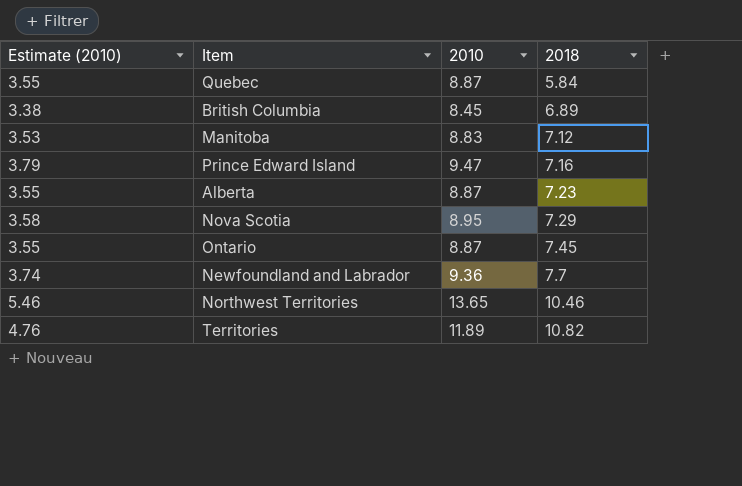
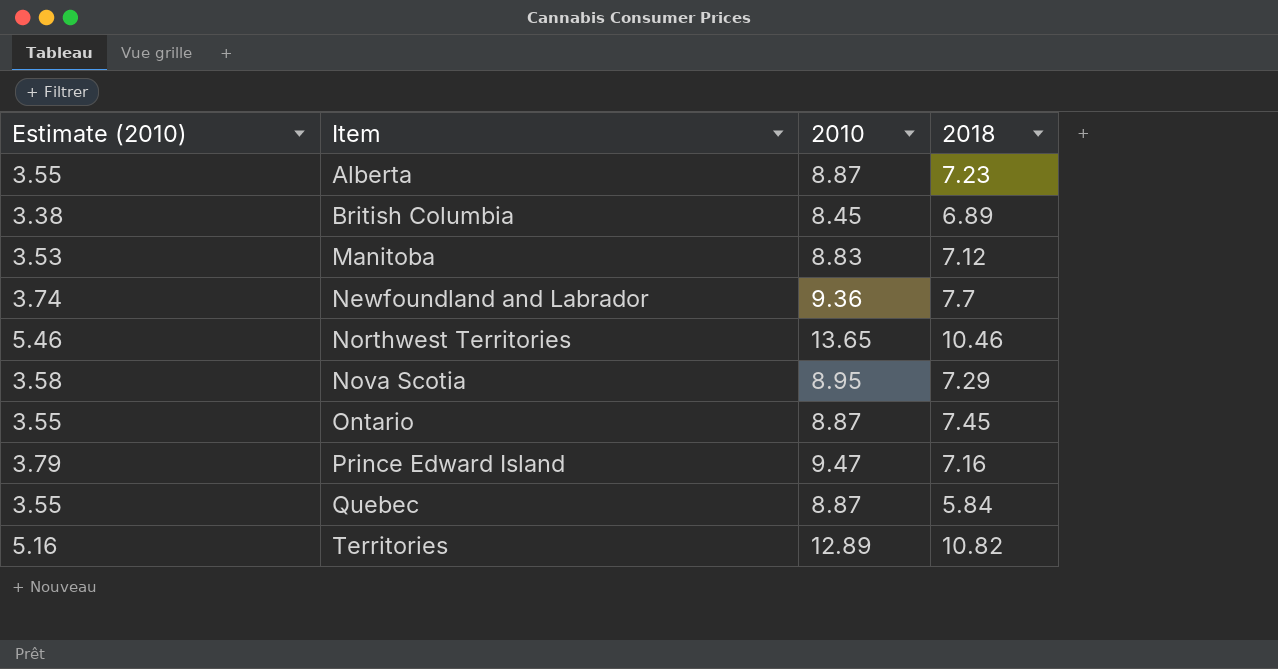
row order: 2018 ascending -> Item ascending
Territories | Estimate (2010): 4.76 -> 5.16
Territories | 2010: 11.89 -> 12.89

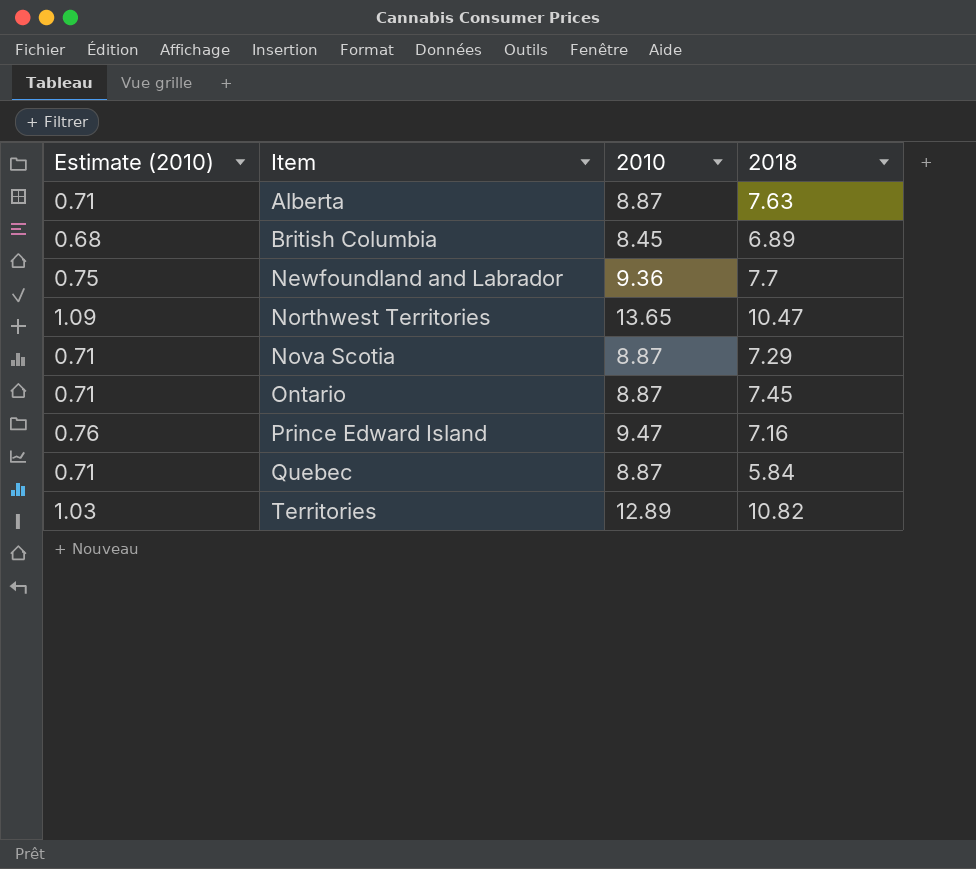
column Estimate (2010) | formula: [2010] * 0.4 -> [2010] * 0.08
row Manitoba: 3.53 | 8.83 | 7.12 -> none
Alberta | 2018: 7.23 -> 7.63
Northwest Territories | 2018: 10.46 -> 10.47
Nova Scotia | 2010: 8.95 -> 8.87

